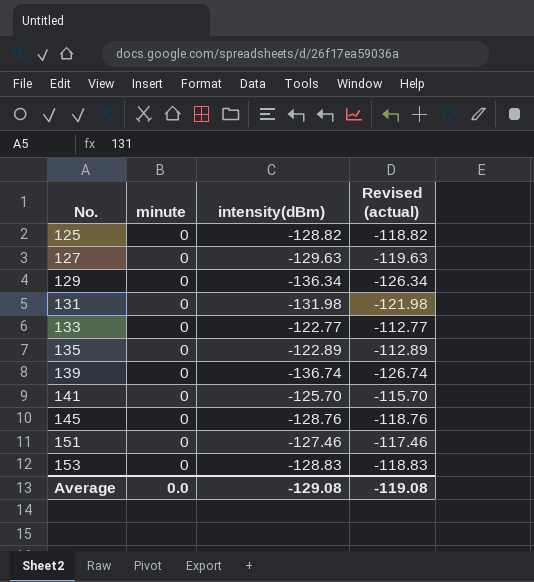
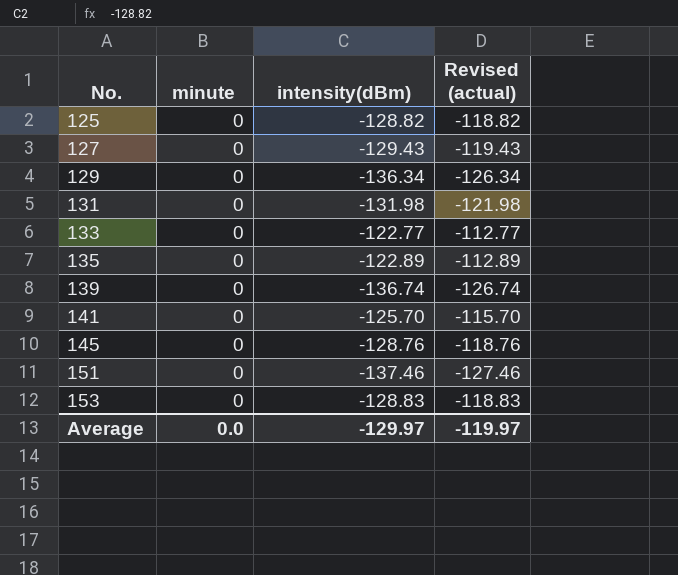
127 | intensity(dBm): -129.63 -> -129.43
127 | Revised (actual): -119.63 -> -119.43
151 | intensity(dBm): -127.46 -> -137.46
151 | Revised (actual): -117.46 -> -127.46
Average | intensity(dBm): -129.08 -> -129.97
Average | Revised (actual): -119.08 -> -119.97

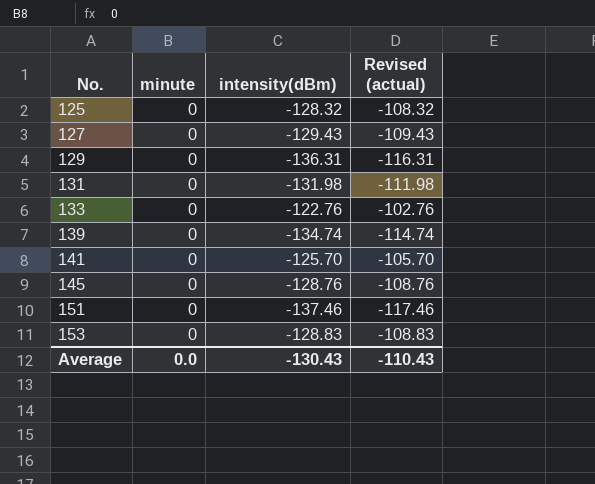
column Revised (actual) | formula: [intensity(dBm)] + 10 -> [intensity(dBm)] + 20
row 135: 0 | -122.89 | -112.89 -> none
125 | intensity(dBm): -128.82 -> -128.32
129 | intensity(dBm): -136.34 -> -136.31
133 | intensity(dBm): -122.77 -> -122.76
139 | intensity(dBm): -136.74 -> -134.74
Average | intensity(dBm): -129.97 -> -130.43
Average | Revised (actual): -119.97 -> -110.43

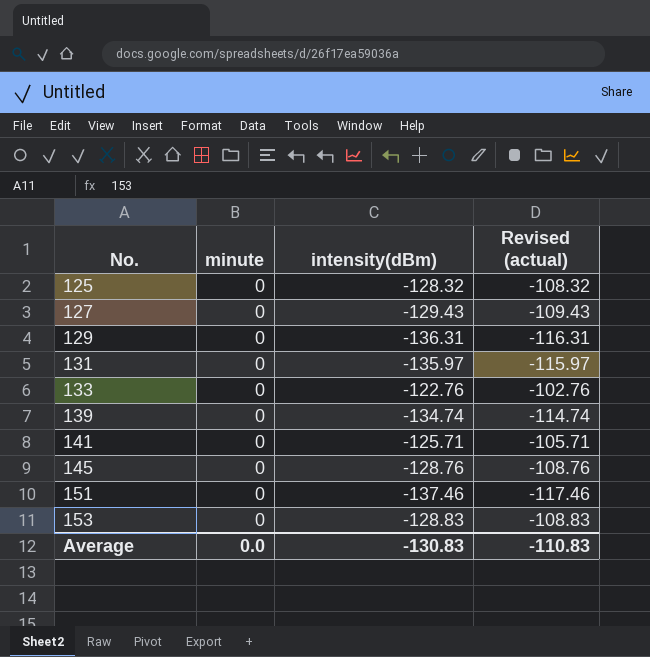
131 | intensity(dBm): -131.98 -> -135.97
131 | Revised (actual): -111.98 -> -115.97
141 | intensity(dBm): -125.70 -> -125.71
141 | Revised (actual): -105.70 -> -105.71
Average | intensity(dBm): -130.43 -> -130.83
Average | Revised (actual): -110.43 -> -110.83

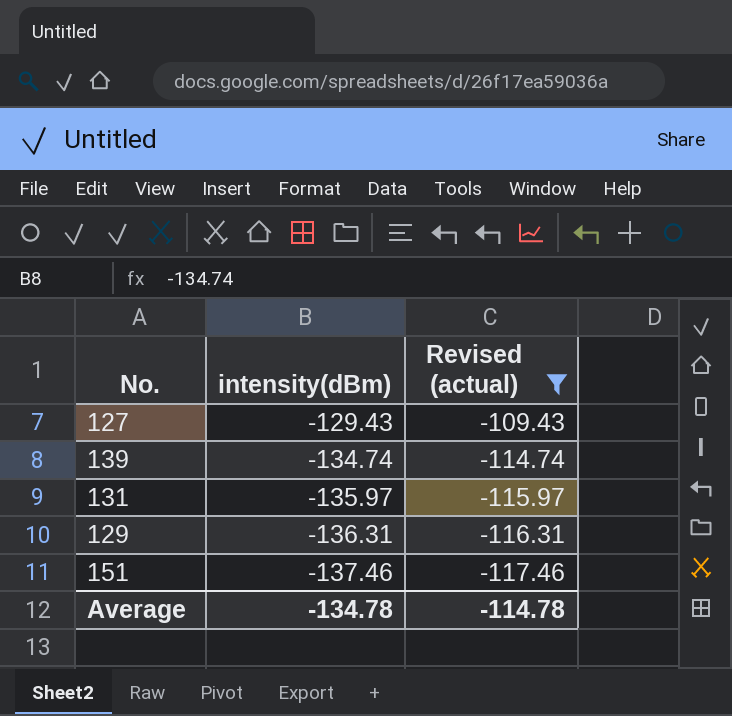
filter: none -> Revised (actual) <= -109.43
row order: No. ascending -> intensity(dBm) descending
column minute | position: 2 -> none
Average | intensity(dBm): -130.83 -> -134.78
Average | Revised (actual): -110.83 -> -114.78

